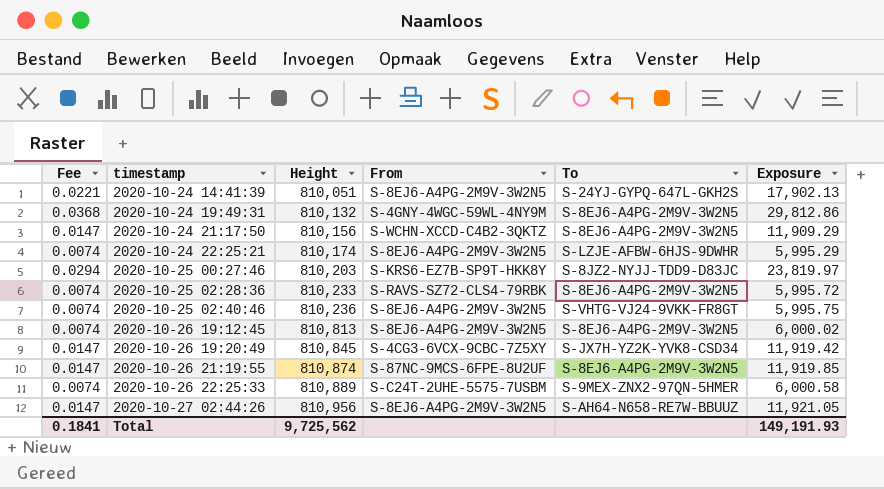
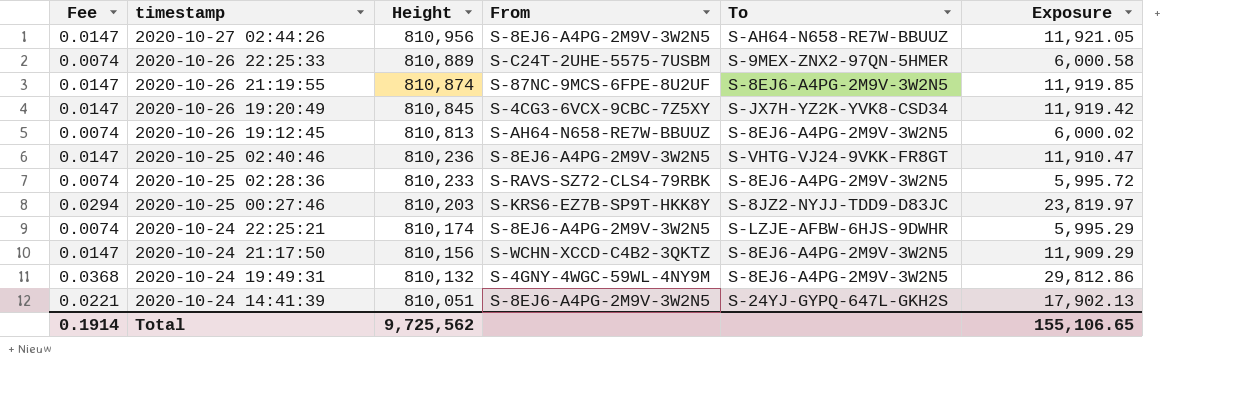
row order: timestamp ascending -> timestamp descending
2020-10-26 19:12:45 | From: S-8EJ6-A4PG-2M9V-3W2N5 -> S-AH64-N658-RE7W-BBUUZ
2020-10-25 02:40:46 | Fee: 0.0074 -> 0.0147
2020-10-25 02:40:46 | Exposure: 5,995.75 -> 11,910.47
Total | Fee: 0.1841 -> 0.1914
Total | Exposure: 149,191.93 -> 155,106.65

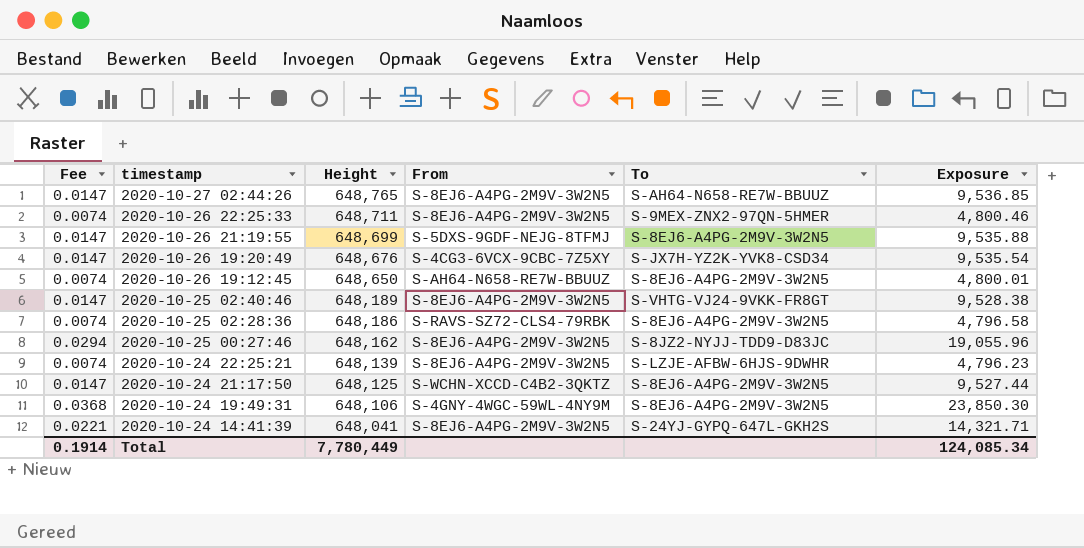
2020-10-27 02:44:26 | Height: 810,956 -> 648,765
2020-10-27 02:44:26 | Exposure: 11,921.05 -> 9,536.85
2020-10-26 22:25:33 | Height: 810,889 -> 648,711
2020-10-26 22:25:33 | From: S-C24T-2UHE-5575-7USBM -> S-8EJ6-A4PG-2M9V-3W2N5
2020-10-26 22:25:33 | Exposure: 6,000.58 -> 4,800.46
2020-10-26 21:19:55 | Height: 810,874 -> 648,699
2020-10-26 21:19:55 | From: S-87NC-9MCS-6FPE-8U2UF -> S-5DXS-9GDF-NEJG-8TFMJ
2020-10-26 21:19:55 | Exposure: 11,919.85 -> 9,535.88
2020-10-26 19:20:49 | Height: 810,845 -> 648,676
2020-10-26 19:20:49 | Exposure: 11,919.42 -> 9,535.54
2020-10-26 19:12:45 | Height: 810,813 -> 648,650
2020-10-26 19:12:45 | Exposure: 6,000.02 -> 4,800.01
2020-10-25 02:40:46 | Height: 810,236 -> 648,189
2020-10-25 02:40:46 | Exposure: 11,910.47 -> 9,528.38
2020-10-25 02:28:36 | Height: 810,233 -> 648,186
2020-10-25 02:28:36 | Exposure: 5,995.72 -> 4,796.58
2020-10-25 00:27:46 | Height: 810,203 -> 648,162
2020-10-25 00:27:46 | From: S-KRS6-EZ7B-SP9T-HKK8Y -> S-8EJ6-A4PG-2M9V-3W2N5
2020-10-25 00:27:46 | Exposure: 23,819.97 -> 19,055.96
2020-10-24 22:25:21 | Height: 810,174 -> 648,139
2020-10-24 22:25:21 | Exposure: 5,995.29 -> 4,796.23
2020-10-24 21:17:50 | Height: 810,156 -> 648,125
2020-10-24 21:17:50 | Exposure: 11,909.29 -> 9,527.44
2020-10-24 19:49:31 | Height: 810,132 -> 648,106
2020-10-24 19:49:31 | Exposure: 29,812.86 -> 23,850.30
2020-10-24 14:41:39 | Height: 810,051 -> 648,041
2020-10-24 14:41:39 | Exposure: 17,902.13 -> 14,321.71
Total | Height: 9,725,562 -> 7,780,449
Total | Exposure: 155,106.65 -> 124,085.34

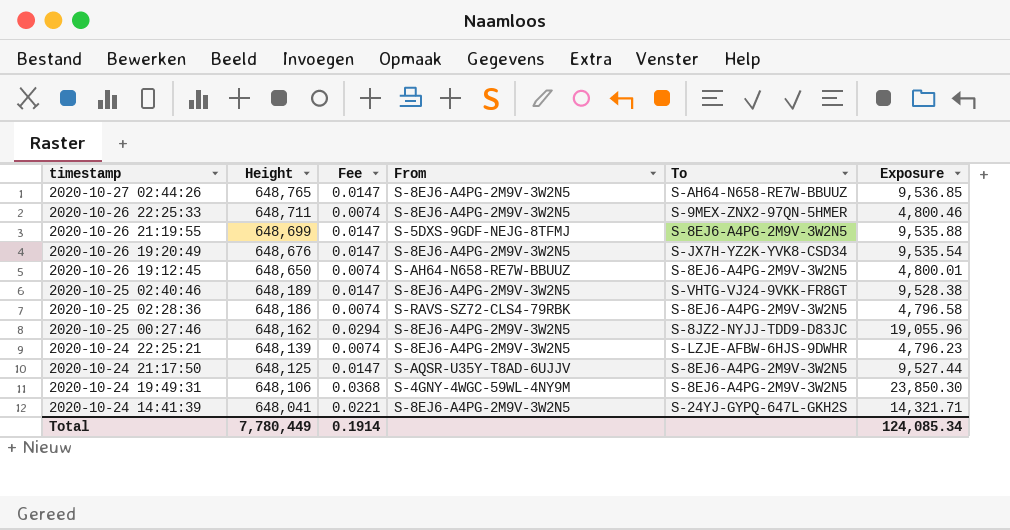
column Fee | position: 1 -> 3
2020-10-26 19:20:49 | From: S-4CG3-6VCX-9CBC-7Z5XY -> S-8EJ6-A4PG-2M9V-3W2N5
2020-10-24 21:17:50 | From: S-WCHN-XCCD-C4B2-3QKTZ -> S-AQSR-U35Y-T8AD-6UJJV

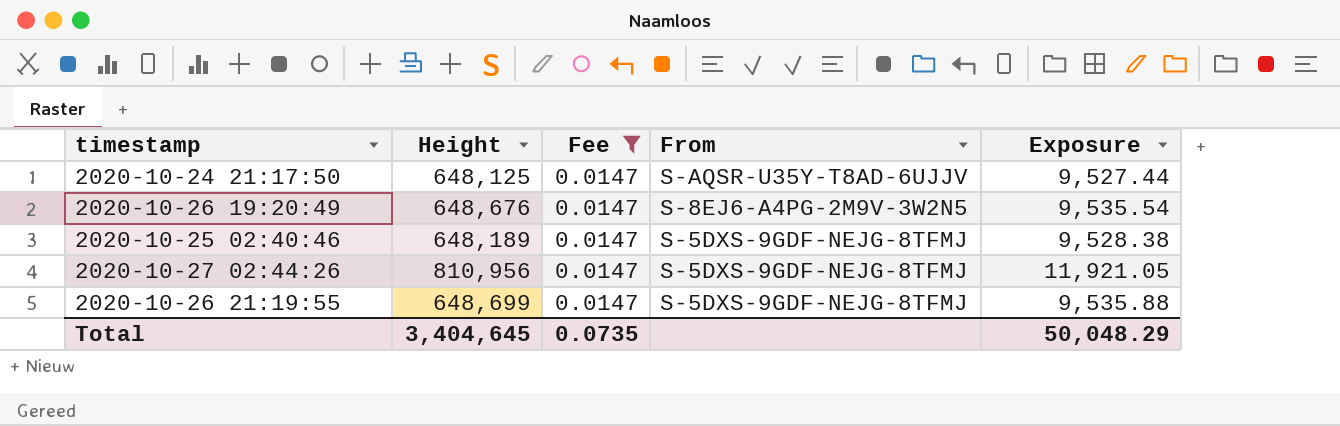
filter: none -> Fee = 0.0147
row order: timestamp descending -> From descending
column To | position: 5 -> none
2020-10-25 02:40:46 | From: S-8EJ6-A4PG-2M9V-3W2N5 -> S-5DXS-9GDF-NEJG-8TFMJ
2020-10-27 02:44:26 | Height: 648,765 -> 810,956
2020-10-27 02:44:26 | From: S-8EJ6-A4PG-2M9V-3W2N5 -> S-5DXS-9GDF-NEJG-8TFMJ
2020-10-27 02:44:26 | Exposure: 9,536.85 -> 11,921.05
Total | Height: 7,780,449 -> 3,404,645
Total | Fee: 0.1914 -> 0.0735
Total | Exposure: 124,085.34 -> 50,048.29

